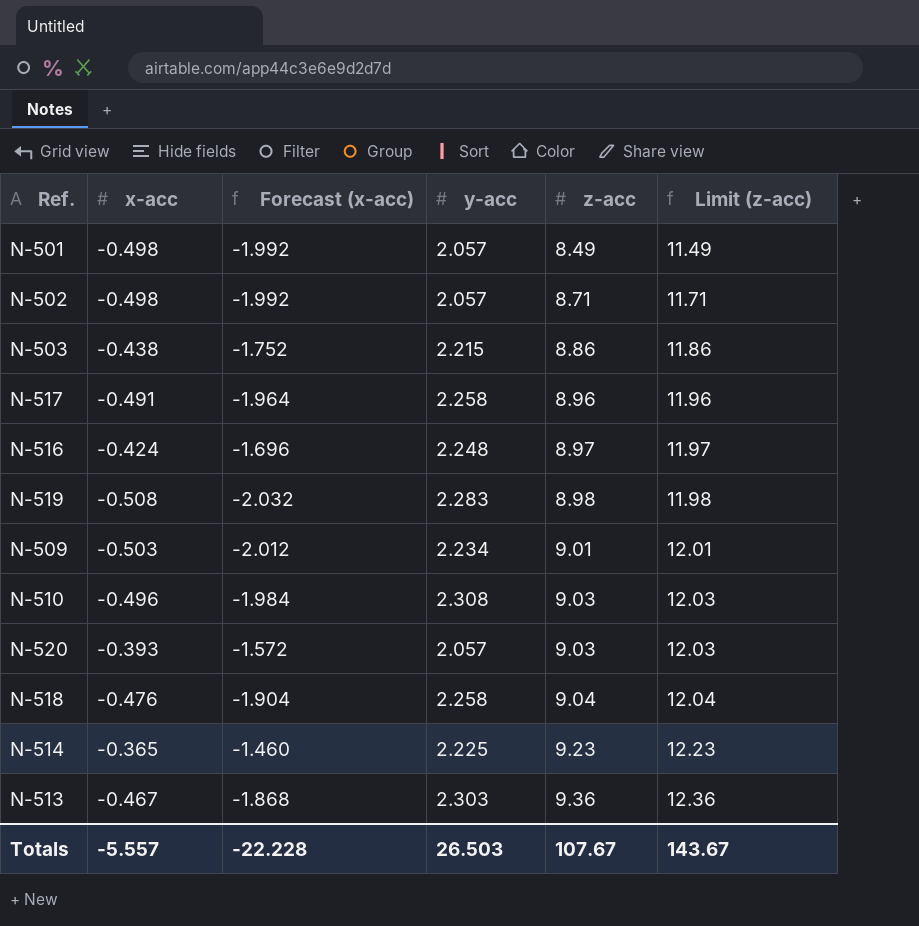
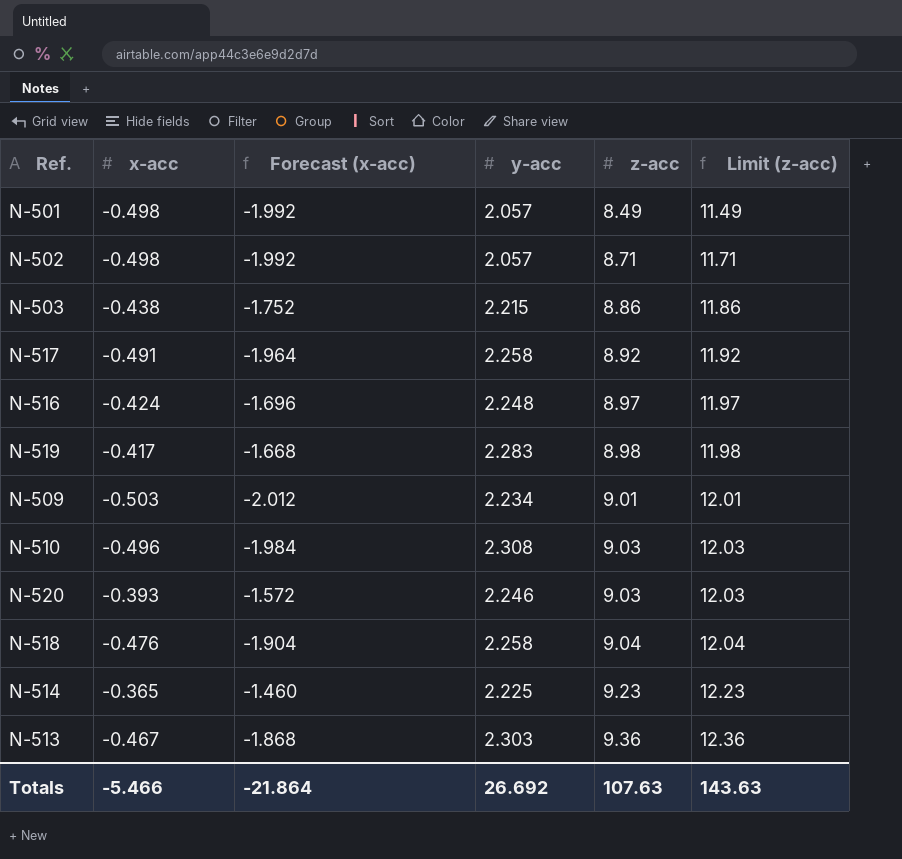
N-517 | z-acc: 8.96 -> 8.92
N-517 | Limit (z-acc): 11.96 -> 11.92
N-519 | x-acc: -0.508 -> -0.417
N-519 | Forecast (x-acc): -2.032 -> -1.668
N-520 | y-acc: 2.057 -> 2.246
Totals | x-acc: -5.557 -> -5.466
Totals | Forecast (x-acc): -22.228 -> -21.864
Totals | y-acc: 26.503 -> 26.692
Totals | z-acc: 107.67 -> 107.63
Totals | Limit (z-acc): 143.67 -> 143.63

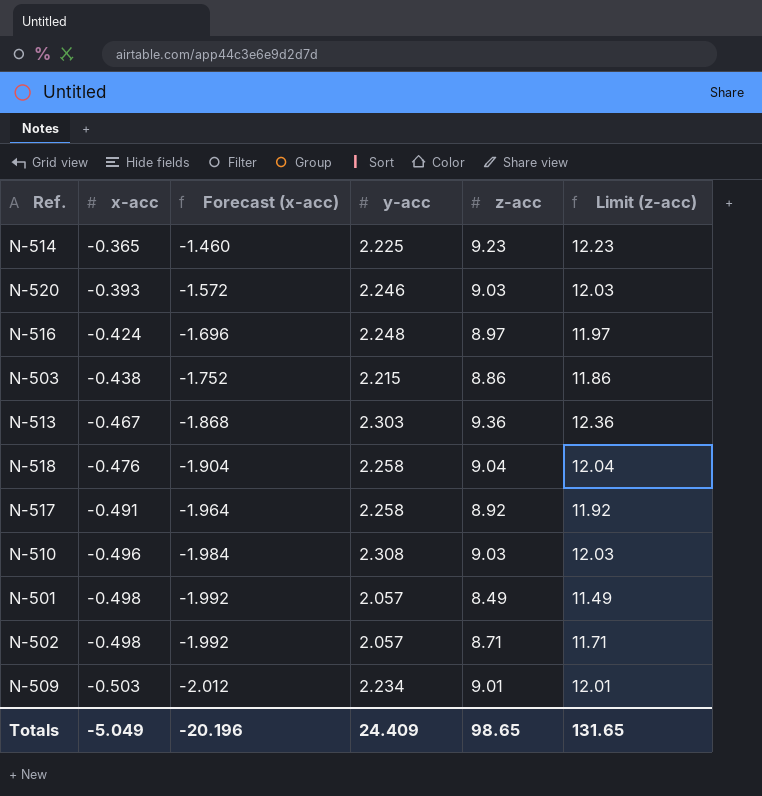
row order: z-acc ascending -> x-acc descending
row N-519: -0.417 | -1.668 | 2.283 | 8.98 | 11.98 -> none
Totals | x-acc: -5.466 -> -5.049
Totals | Forecast (x-acc): -21.864 -> -20.196
Totals | y-acc: 26.692 -> 24.409
Totals | z-acc: 107.63 -> 98.65
Totals | Limit (z-acc): 143.63 -> 131.65

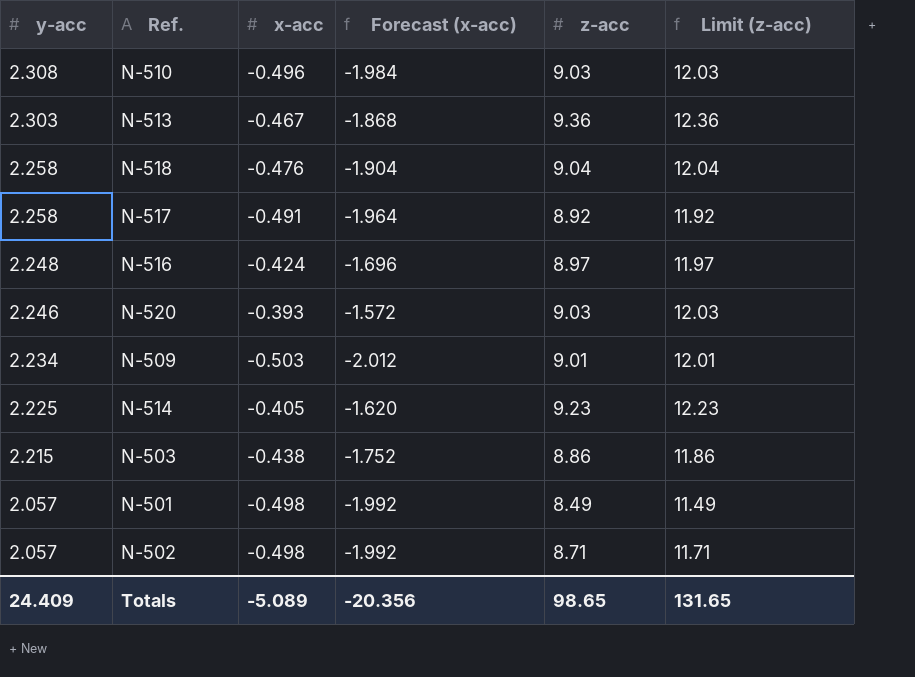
row order: x-acc descending -> y-acc descending
column y-acc | position: 4 -> 1
N-514 | x-acc: -0.365 -> -0.405
N-514 | Forecast (x-acc): -1.460 -> -1.620
Totals | x-acc: -5.049 -> -5.089
Totals | Forecast (x-acc): -20.196 -> -20.356

